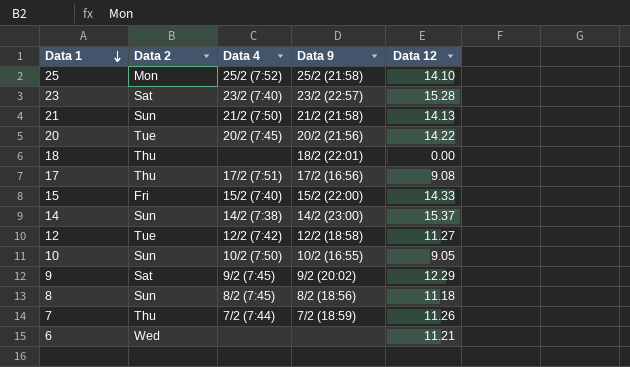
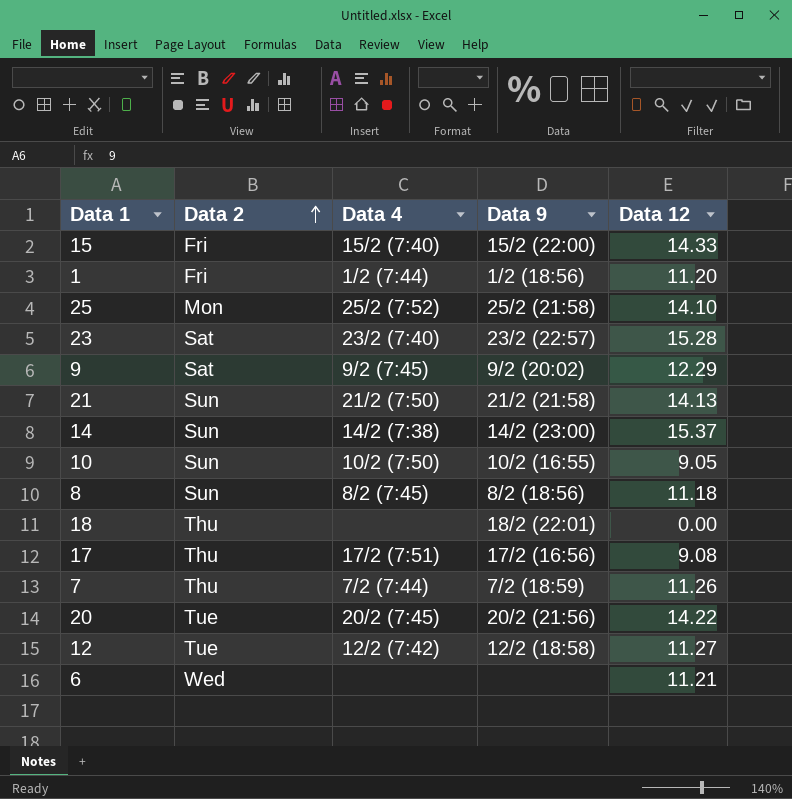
row order: Data 1 descending -> Data 2 ascending
row 1: none -> Fri | 1/2 (7:44) | 1/2 (18:56) | 11.20

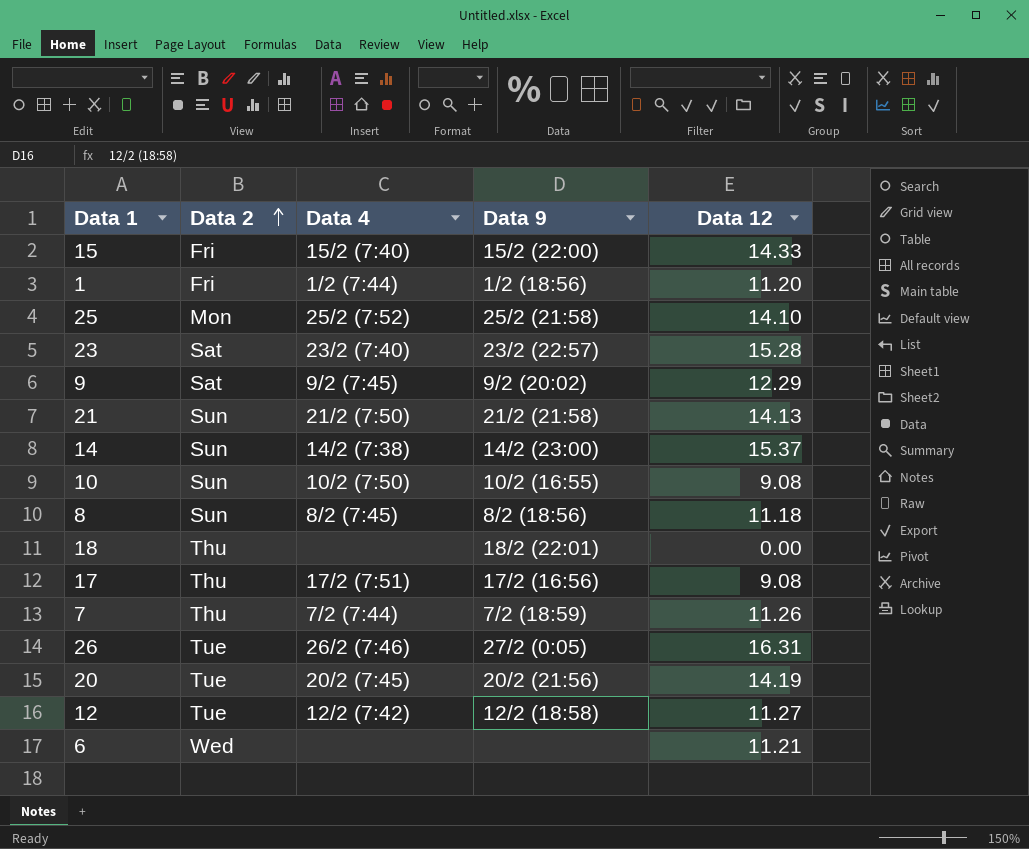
10 | Data 12: 9.05 -> 9.08
row 26: none -> Tue | 26/2 (7:46) | 27/2 (0:05) | 16.31
20 | Data 12: 14.22 -> 14.19

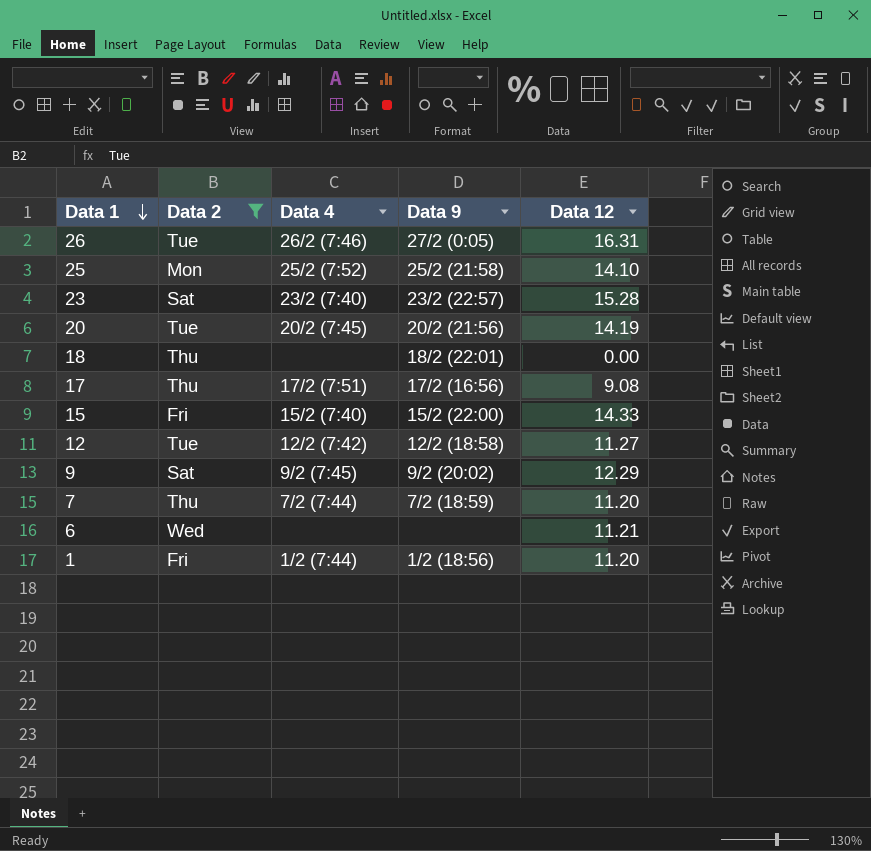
filter: none -> Data 2 != Sun
row order: Data 2 ascending -> Data 1 descending
7 | Data 12: 11.26 -> 11.20

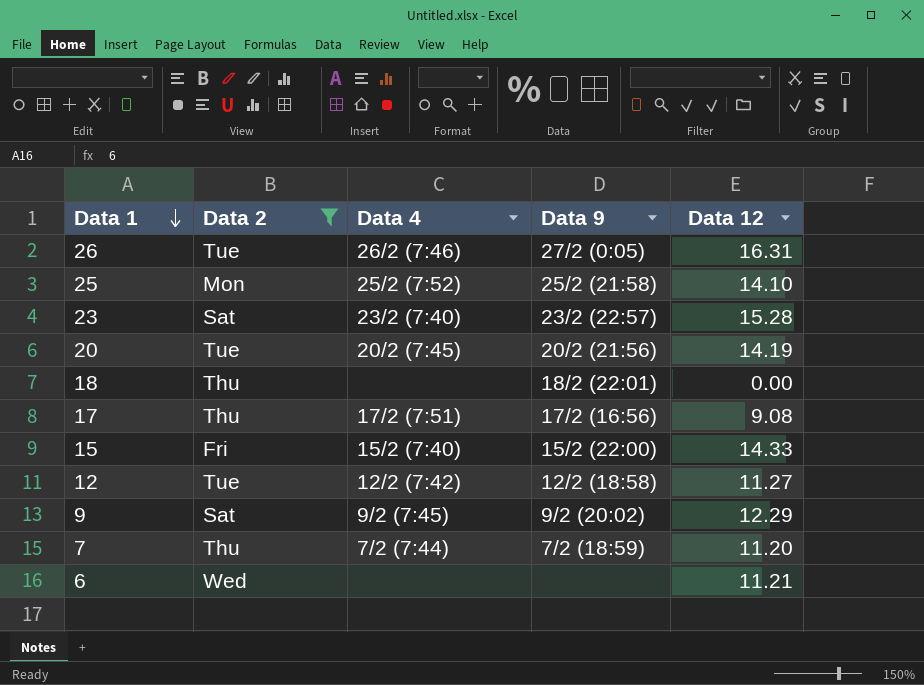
row 1: Fri | 1/2 (7:44) | 1/2 (18:56) | 11.20 -> none

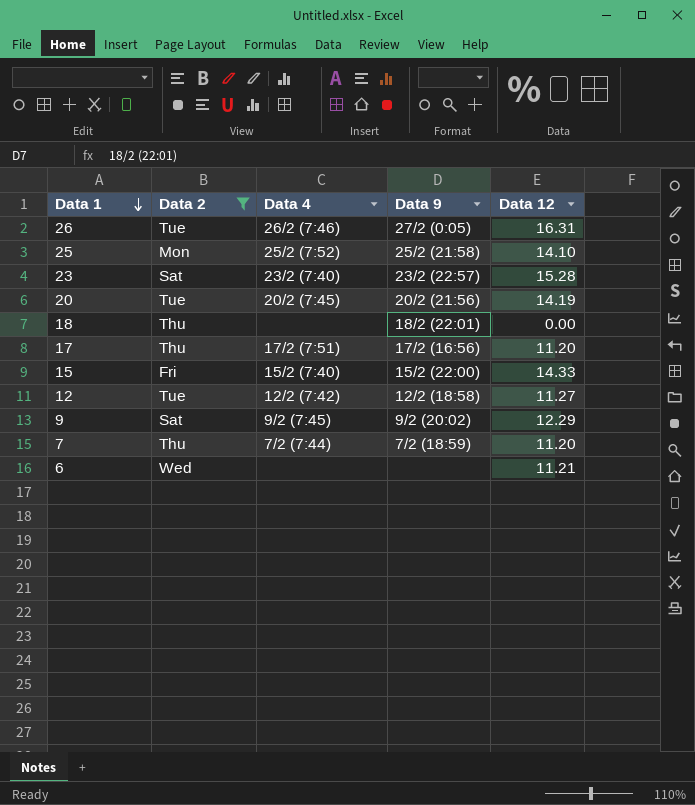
17 | Data 12: 9.08 -> 11.20

